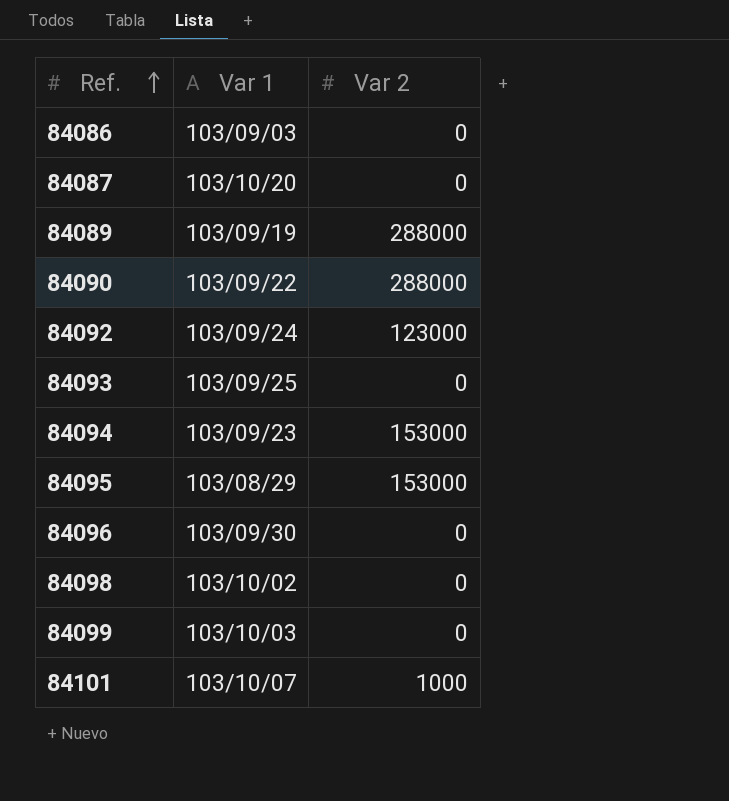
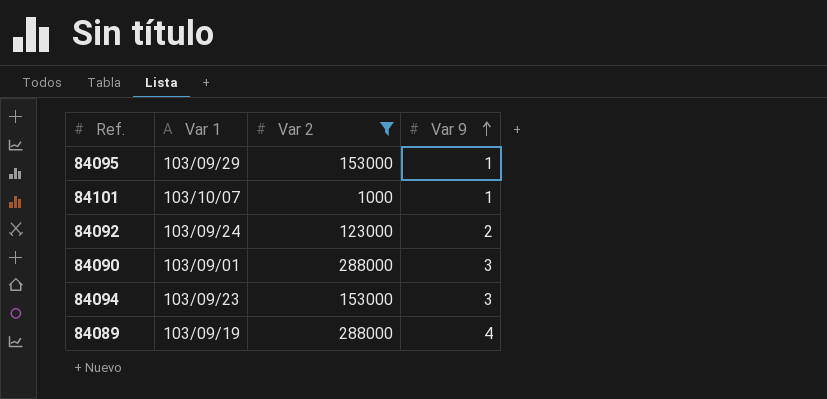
filter: none -> Var 2 != 0
row order: Ref. ascending -> Var 9 ascending
column Var 9 | position: none -> 4
84095 | Var 1: 103/08/29 -> 103/09/29
84090 | Var 1: 103/09/22 -> 103/09/01

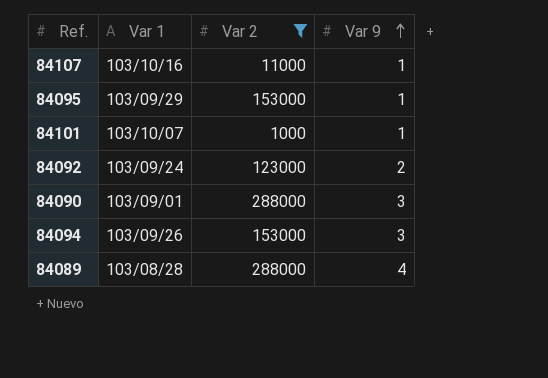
row 84107: none -> 103/10/16 | 11000 | 1
84094 | Var 1: 103/09/23 -> 103/09/26
84089 | Var 1: 103/09/19 -> 103/08/28

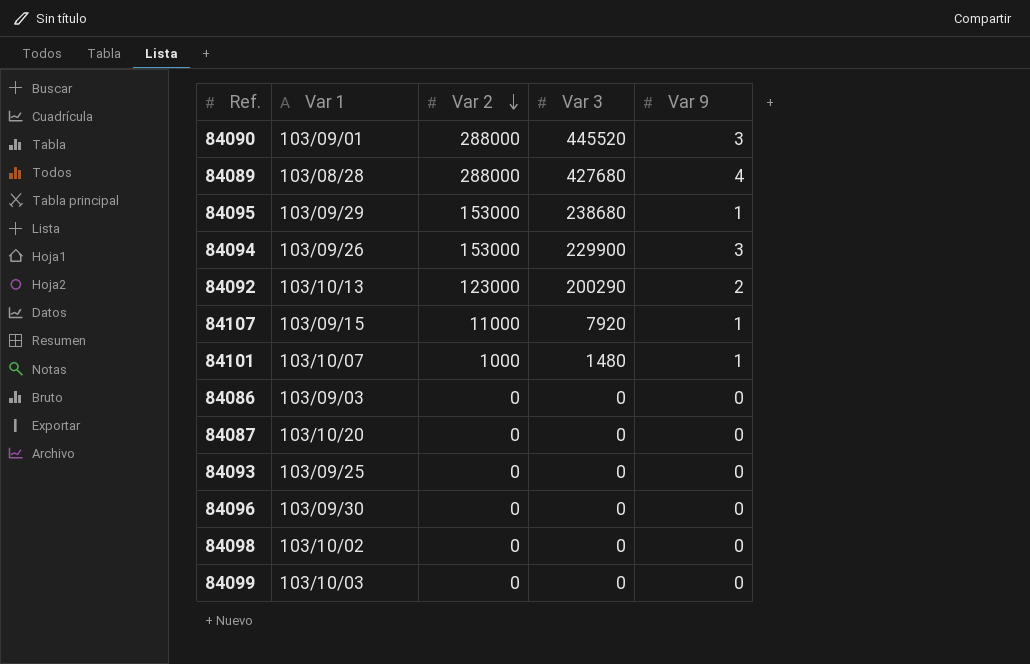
filter: Var 2 != 0 -> none
row order: Var 9 ascending -> Var 2 descending
column Var 3 | position: none -> 4
84092 | Var 1: 103/09/24 -> 103/10/13
84107 | Var 1: 103/10/16 -> 103/09/15

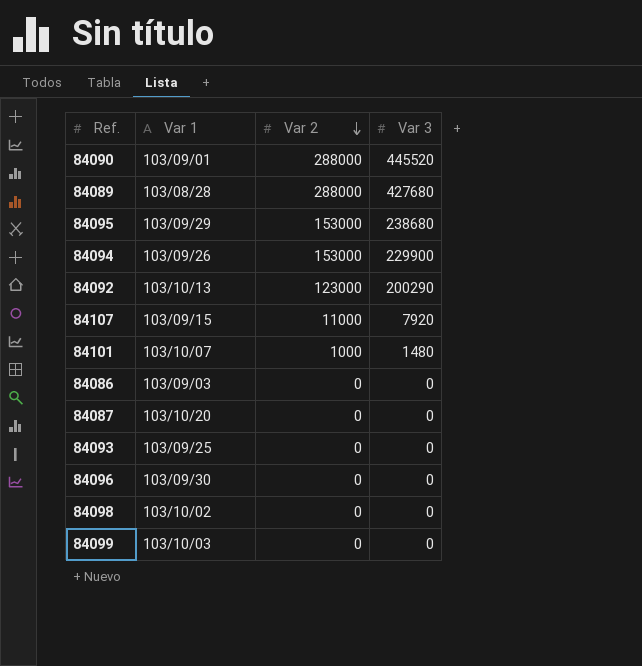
column Var 9 | position: 5 -> none

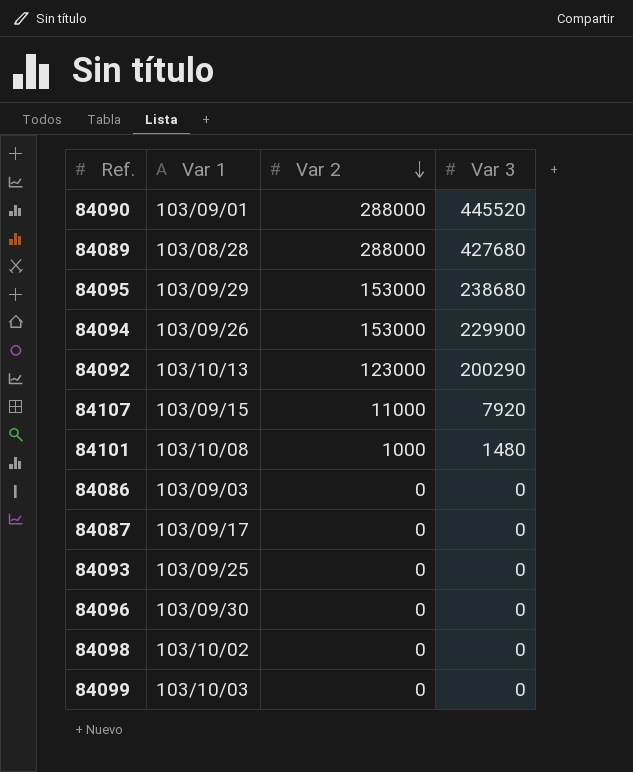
84101 | Var 1: 103/10/07 -> 103/10/08
84087 | Var 1: 103/10/20 -> 103/09/17

